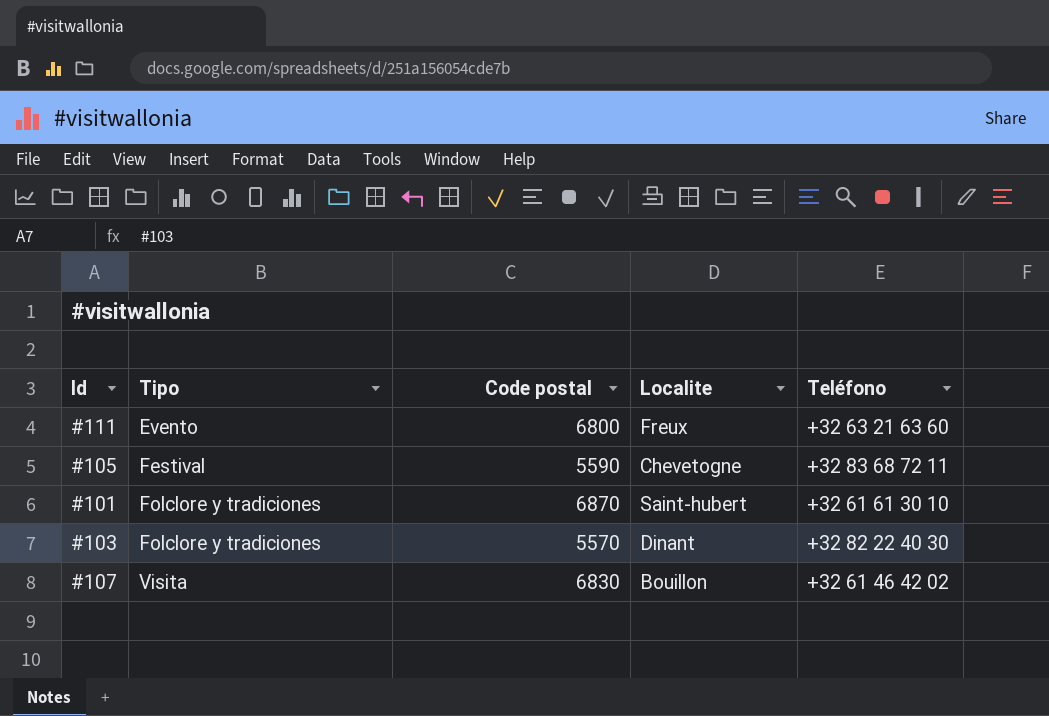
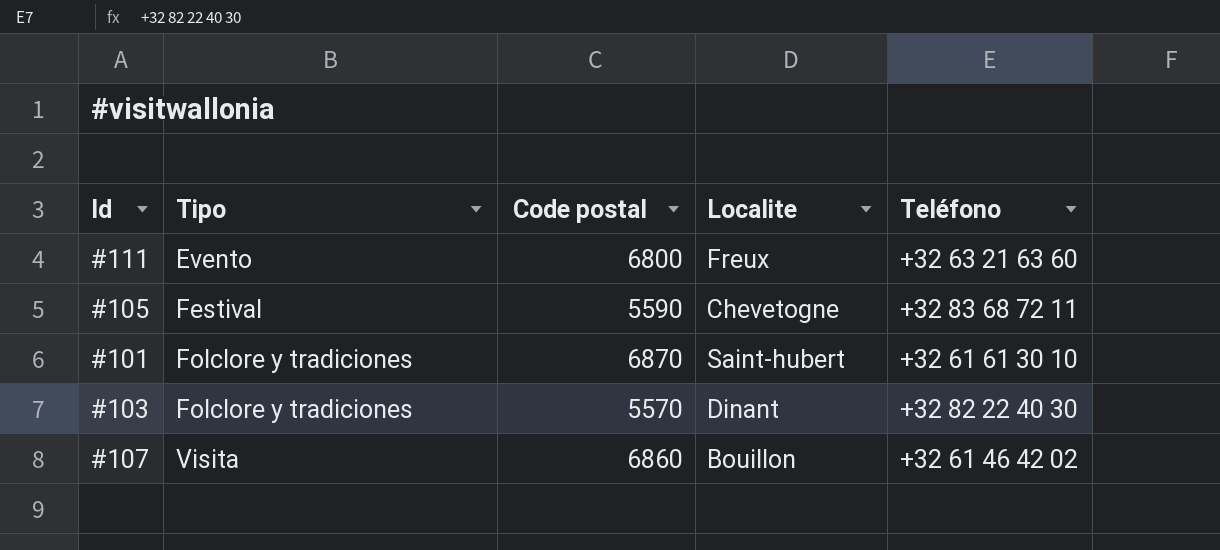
#107 | Code postal: 6830 -> 6860

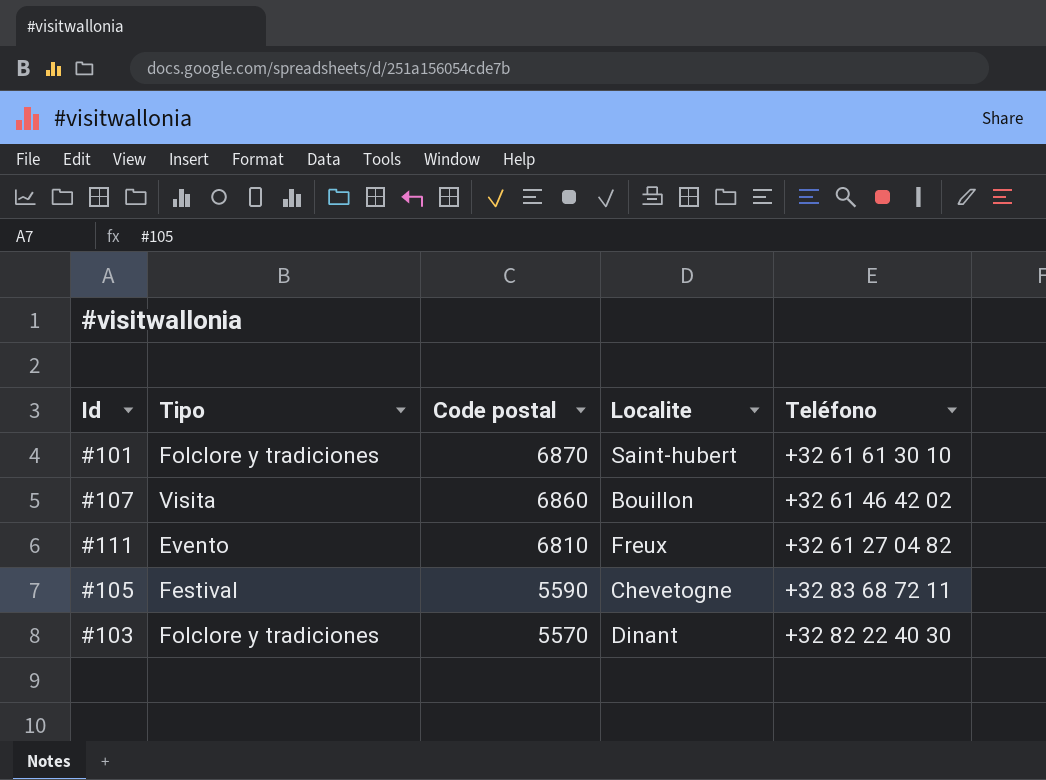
row order: Tipo ascending -> Code postal descending
#111 | Code postal: 6800 -> 6810
#111 | Teléfono: +32 63 21 63 60 -> +32 61 27 04 82

